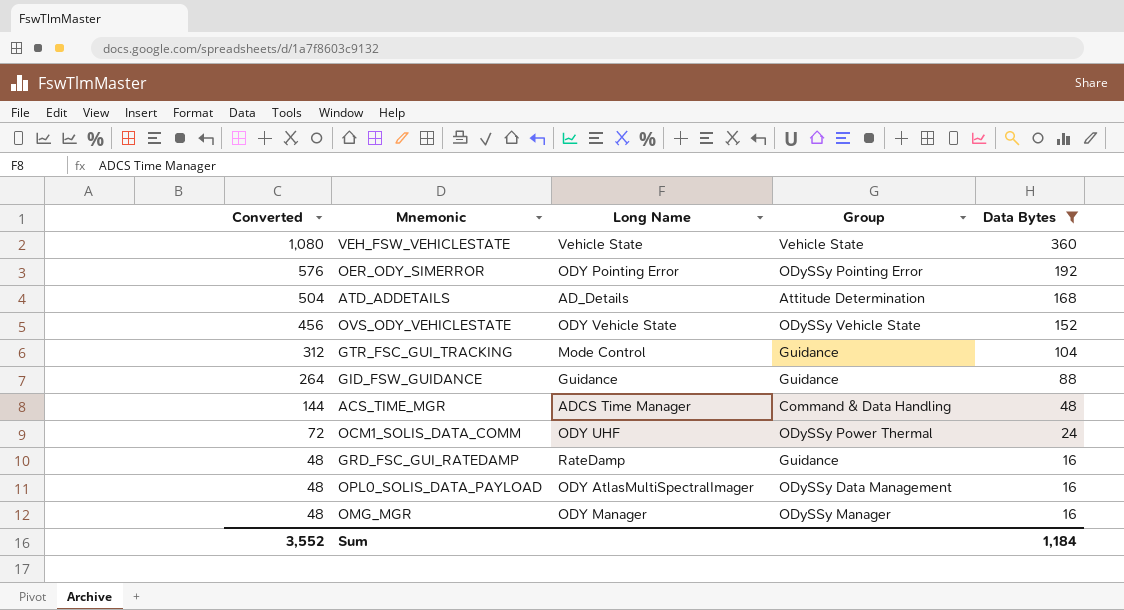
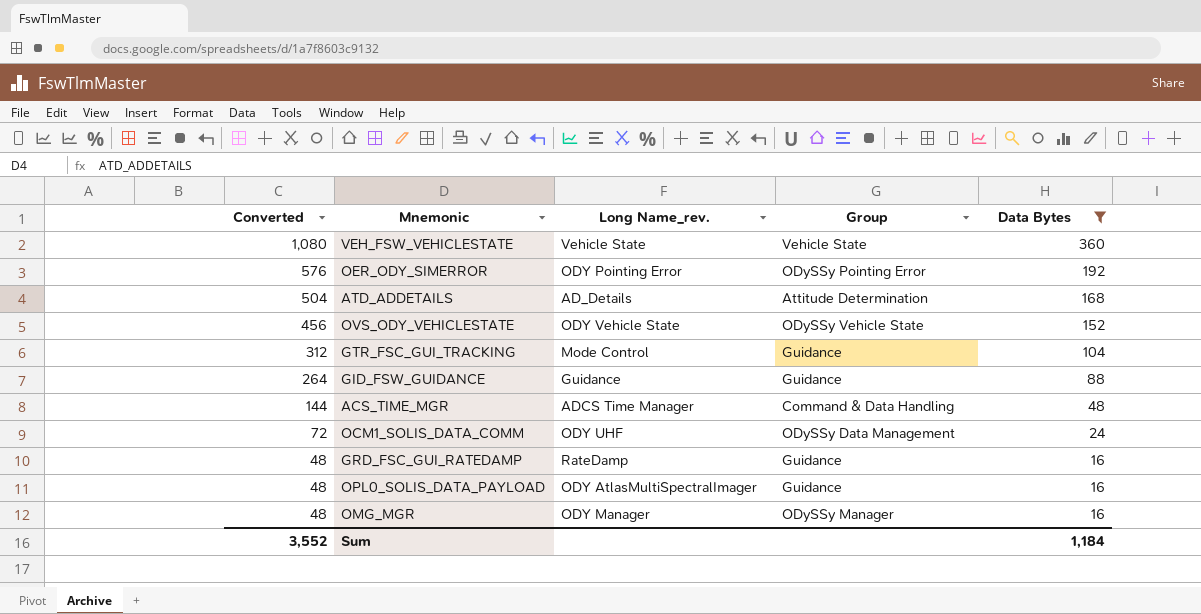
column name: Long Name -> Long Name_rev.
OCM1_SOLIS_DATA_COMM | Group: ODySSy Power Thermal -> ODySSy Data Management
OPL0_SOLIS_DATA_PAYLOAD | Group: ODySSy Data Management -> Guidance

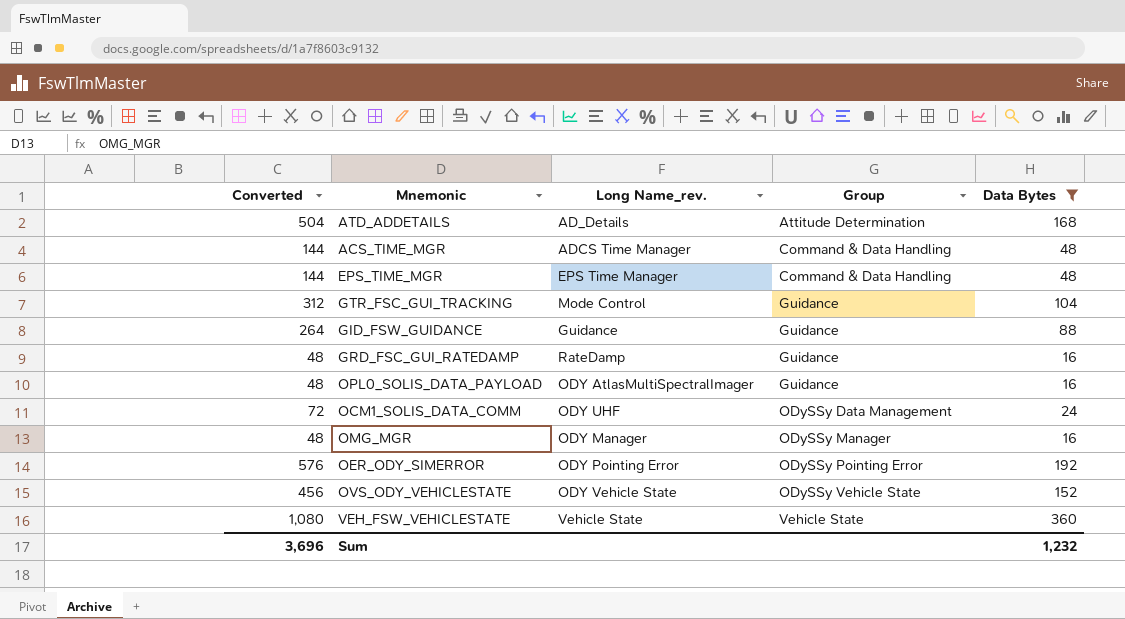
row order: Converted descending -> Group ascending
row EPS_TIME_MGR: none -> 144 | EPS Time Manager | Command & Data Handling | 48
Sum | Converted: 3,552 -> 3,696
Sum | Data Bytes: 1,184 -> 1,232

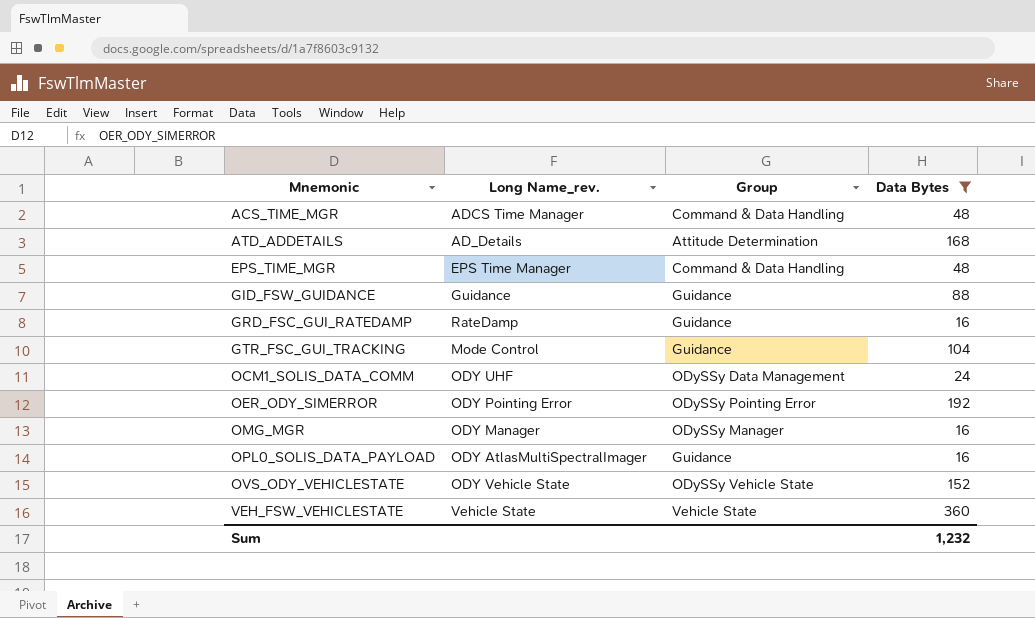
row order: Group ascending -> Mnemonic ascending
column Converted | formula: [Data Bytes] * 3 -> none

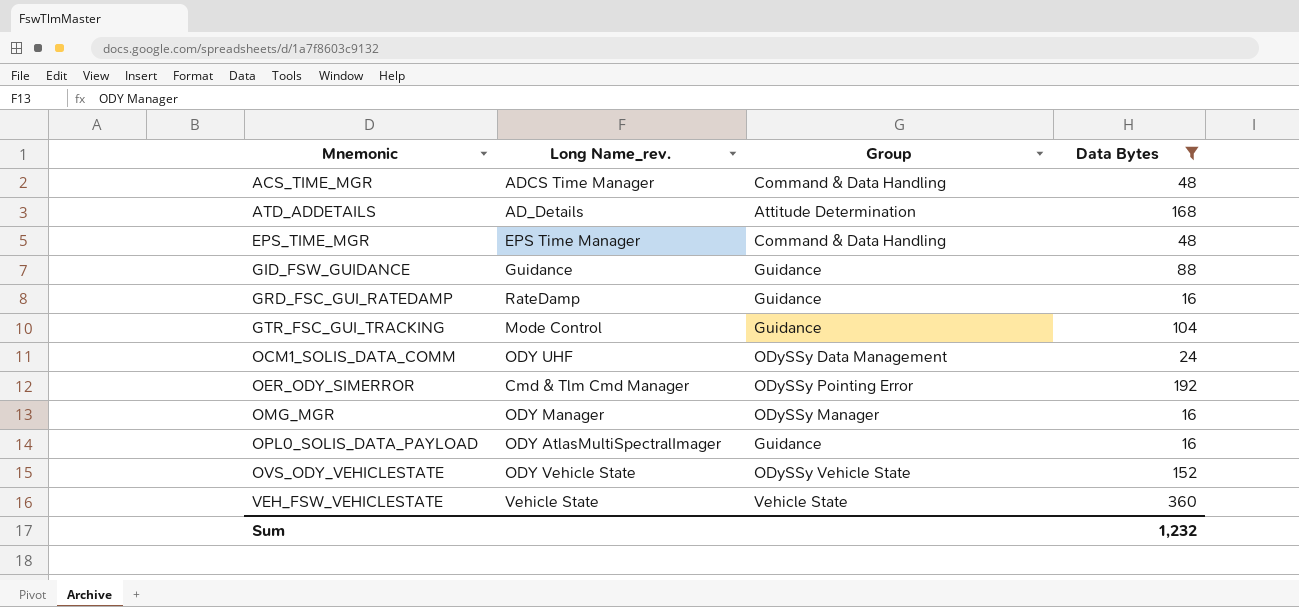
OER_ODY_SIMERROR | Long Name_rev.: ODY Pointing Error -> Cmd & Tlm Cmd Manager

